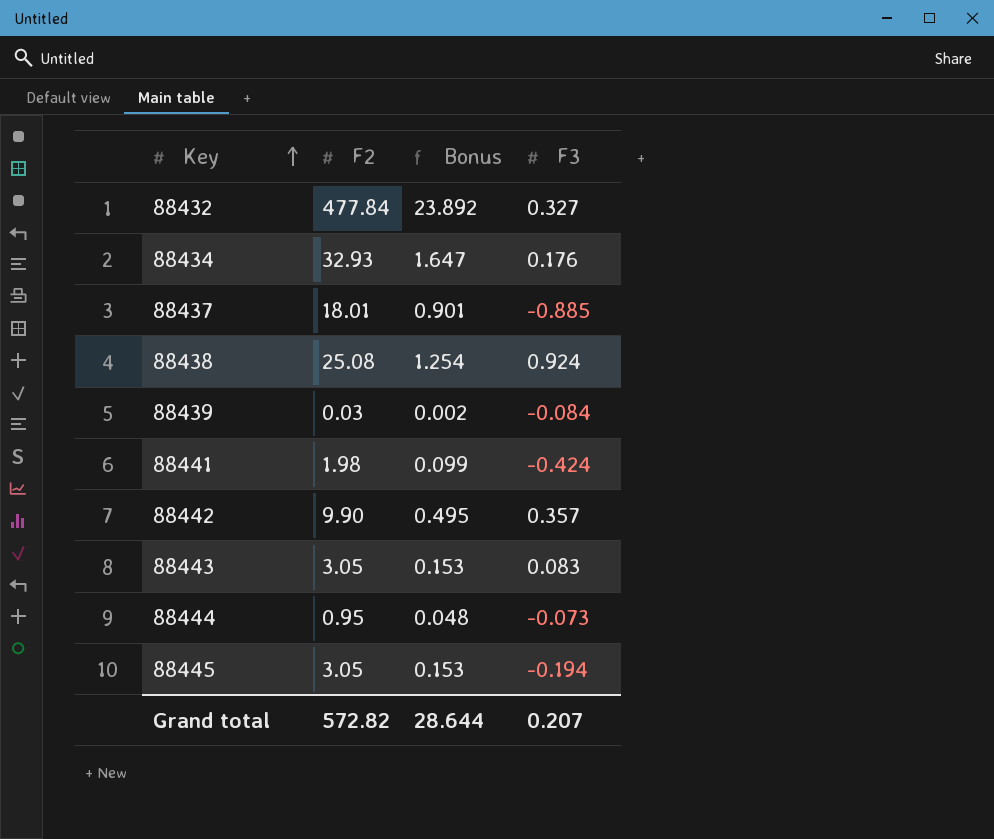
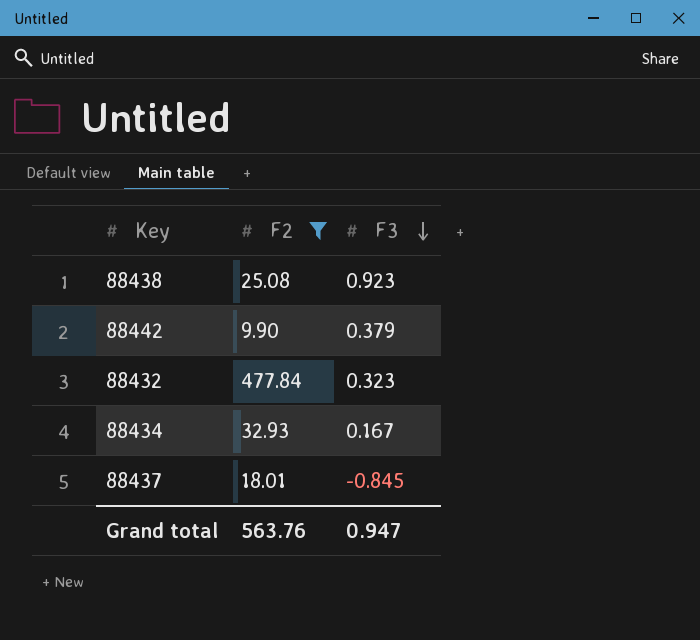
filter: none -> F2 >= 9.90
row order: Key ascending -> F3 descending
column Bonus | formula: [F2] * 0.05 -> none
88438 | F3: 0.924 -> 0.923
88442 | F3: 0.357 -> 0.379
88432 | F3: 0.327 -> 0.323
88434 | F3: 0.176 -> 0.167
88437 | F3: -0.885 -> -0.845
Grand total | F2: 572.82 -> 563.76
Grand total | F3: 0.207 -> 0.947

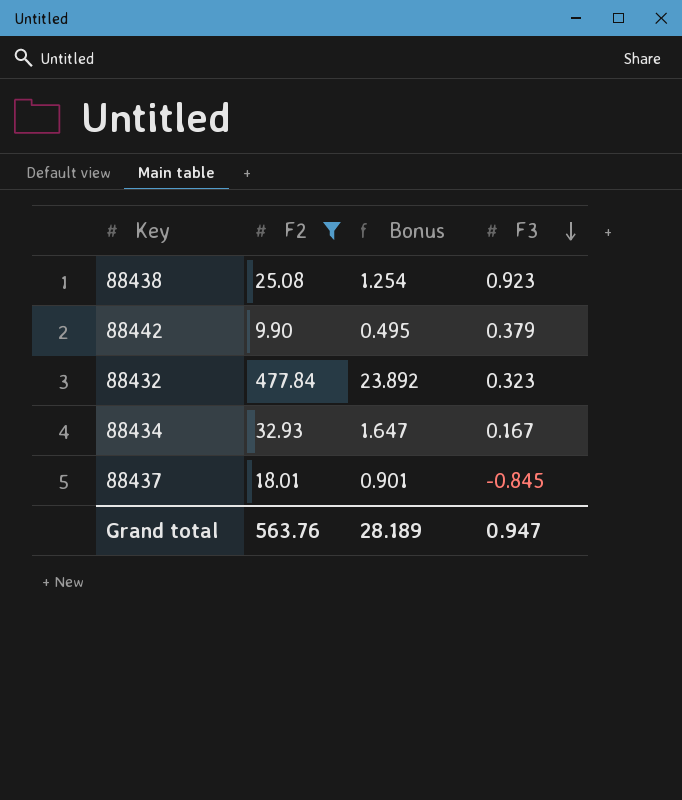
column Bonus | formula: none -> [F2] * 0.05

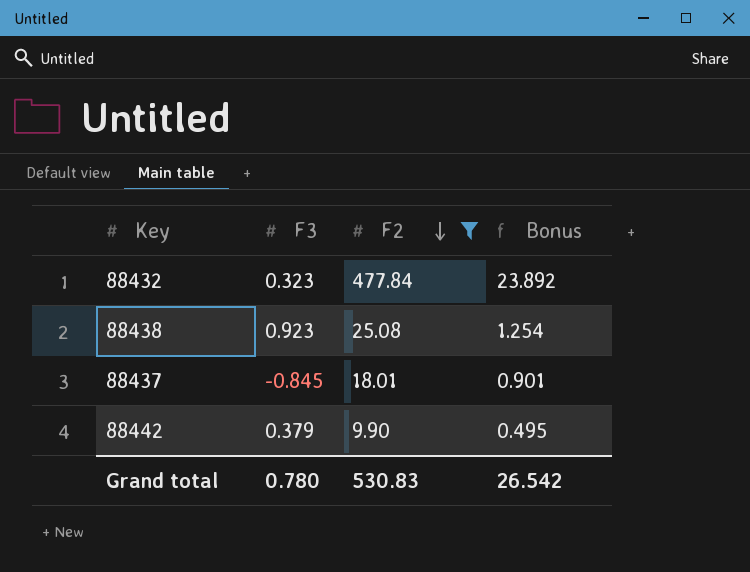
row order: F3 descending -> F2 descending
column F3 | position: 4 -> 2
row 88434: 32.93 | 1.647 | 0.167 -> none
Grand total | F3: 0.947 -> 0.780
Grand total | F2: 563.76 -> 530.83
Grand total | Bonus: 28.189 -> 26.542

